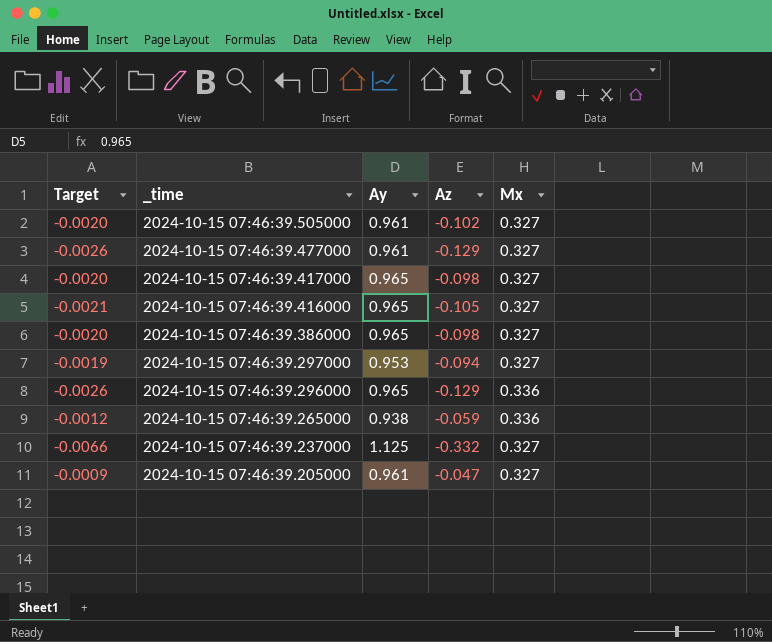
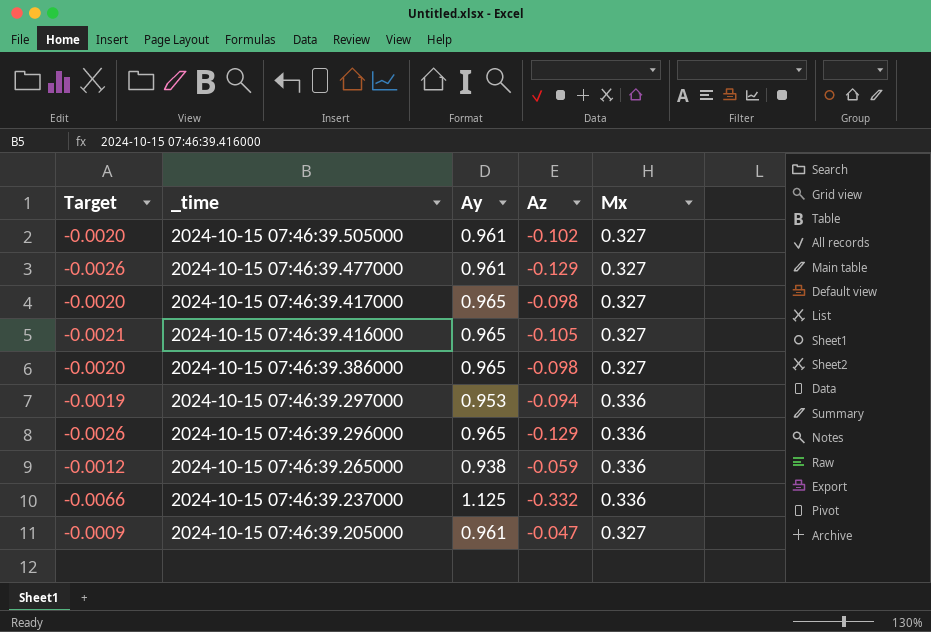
2024-10-15 07:46:39.297000 | Mx: 0.327 -> 0.336
2024-10-15 07:46:39.237000 | Mx: 0.327 -> 0.336

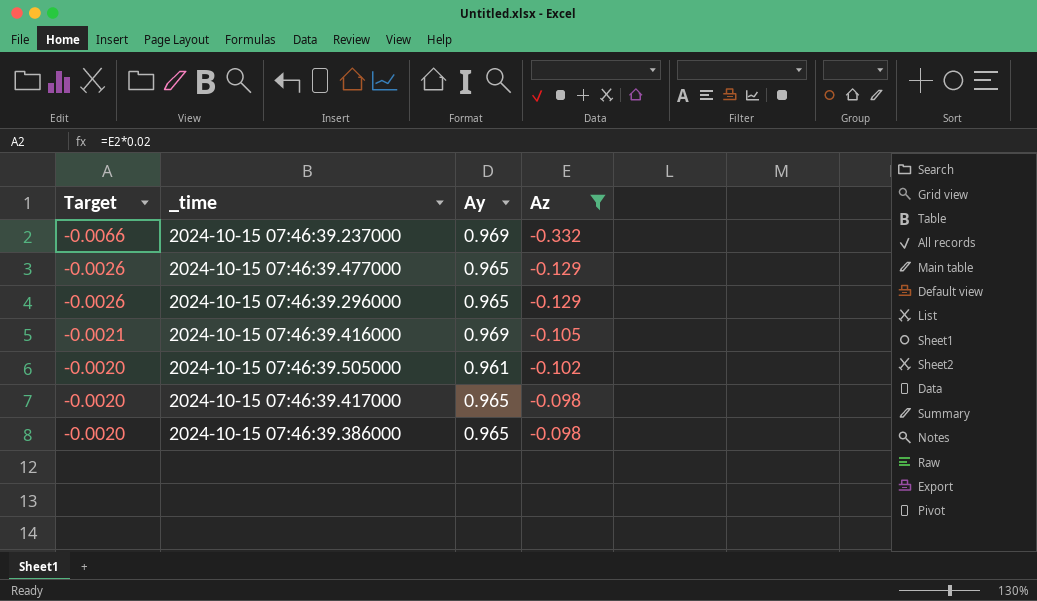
filter: none -> Az <= -0.098
row order: _time descending -> Target ascending
column Mx | position: 5 -> none
2024-10-15 07:46:39.237000 | Ay: 1.125 -> 0.969
2024-10-15 07:46:39.477000 | Ay: 0.961 -> 0.965
2024-10-15 07:46:39.416000 | Ay: 0.965 -> 0.969

